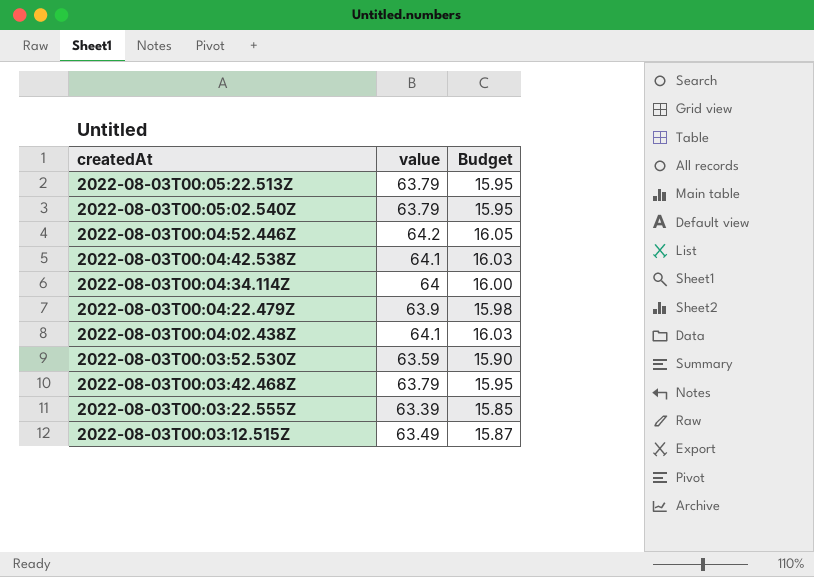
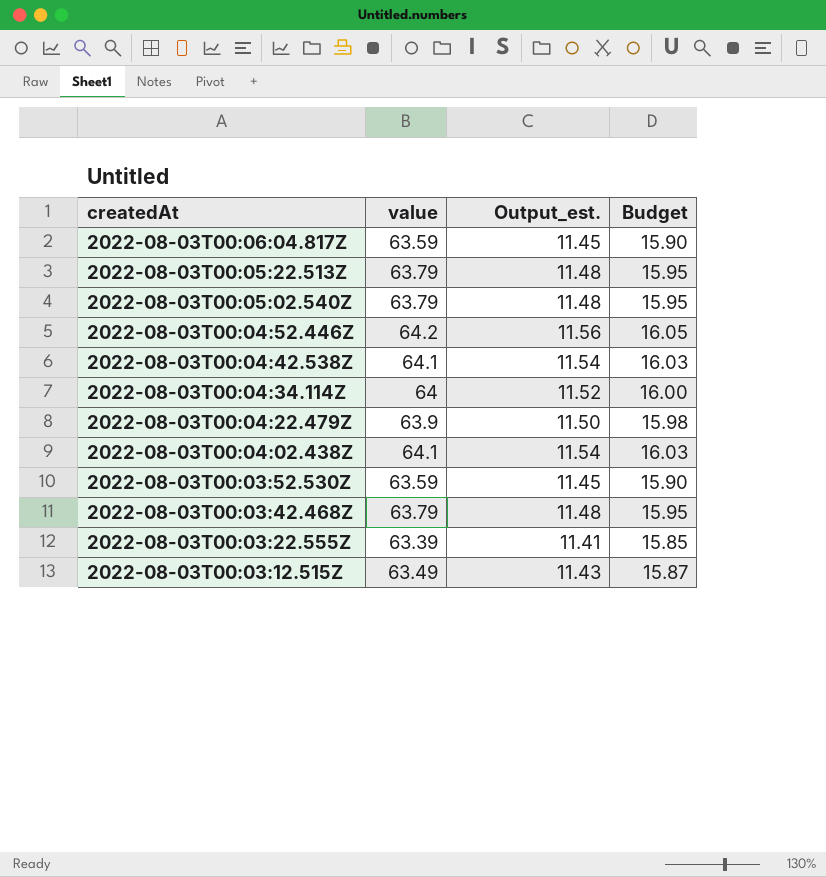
column Output_est. | formula: none -> [value] * 0.18
row 2022-08-03T00:06:04.817Z: none -> 63.59 | 11.45 | 15.90

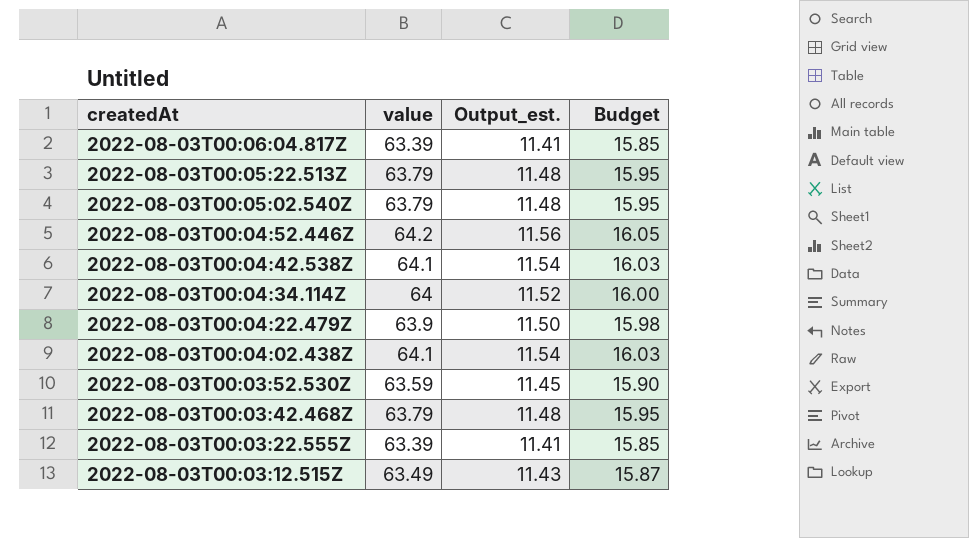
2022-08-03T00:06:04.817Z | value: 63.59 -> 63.39
2022-08-03T00:06:04.817Z | Output_est.: 11.45 -> 11.41
2022-08-03T00:06:04.817Z | Budget: 15.90 -> 15.85

